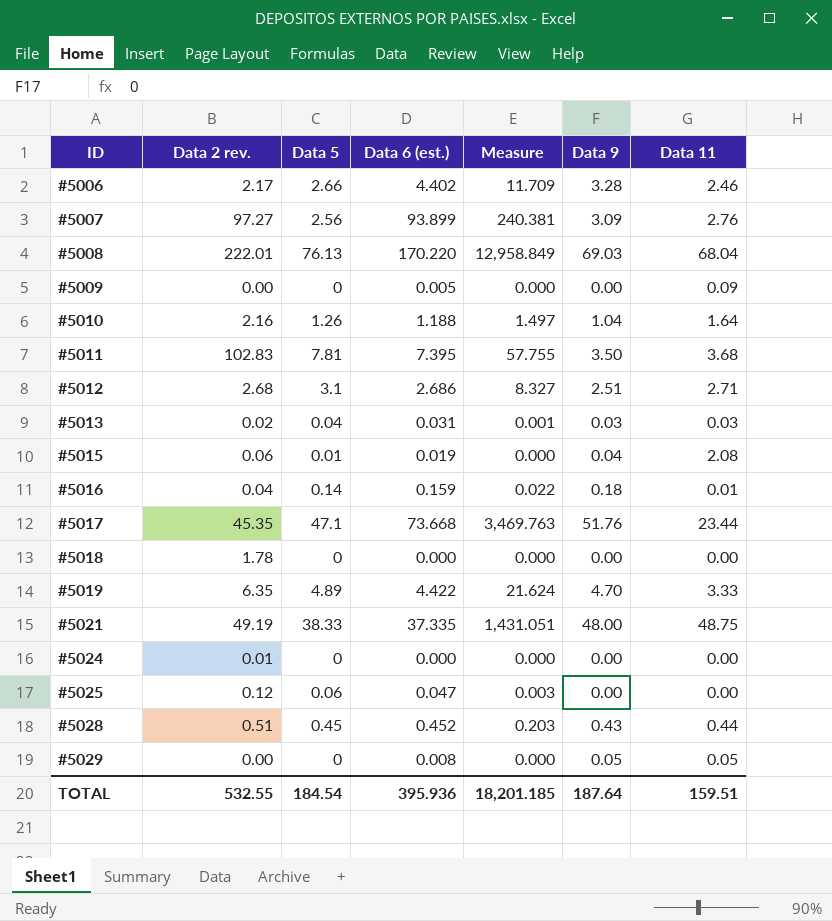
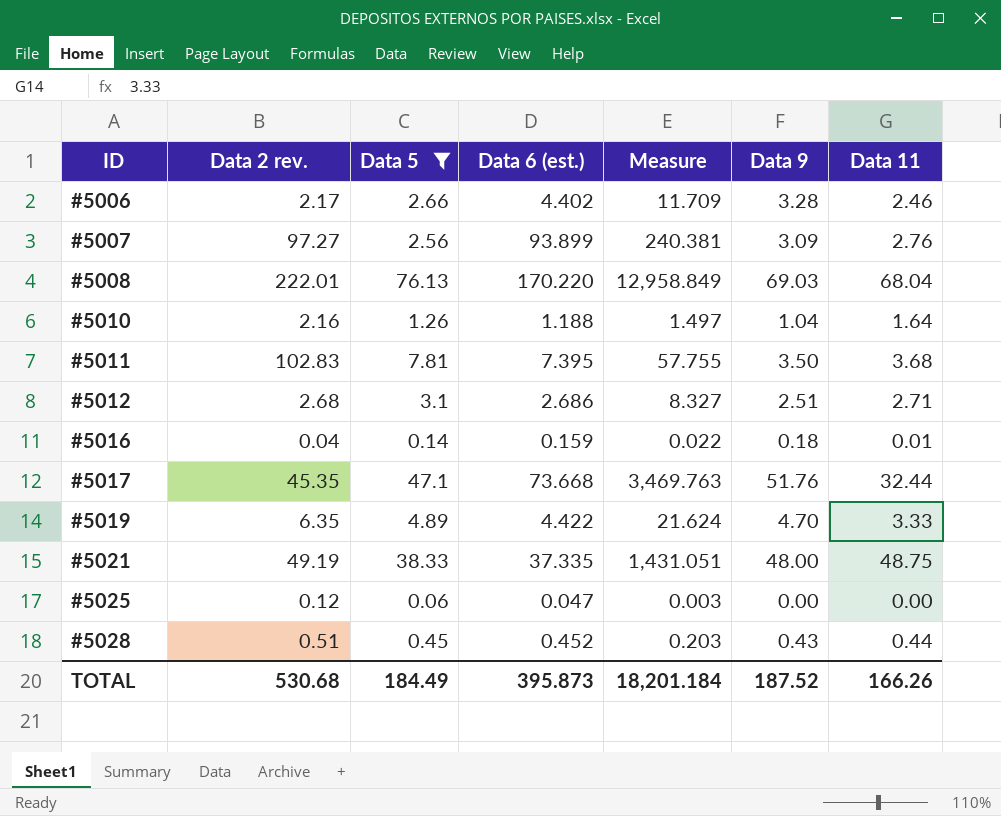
filter: none -> Data 5 >= 0.06
#5017 | Data 11: 23.44 -> 32.44
TOTAL | Data 2 rev.: 532.55 -> 530.68
TOTAL | Data 5: 184.54 -> 184.49
TOTAL | Data 6 (est.): 395.936 -> 395.873
TOTAL | Measure: 18,201.185 -> 18,201.184
TOTAL | Data 9: 187.64 -> 187.52
TOTAL | Data 11: 159.51 -> 166.26

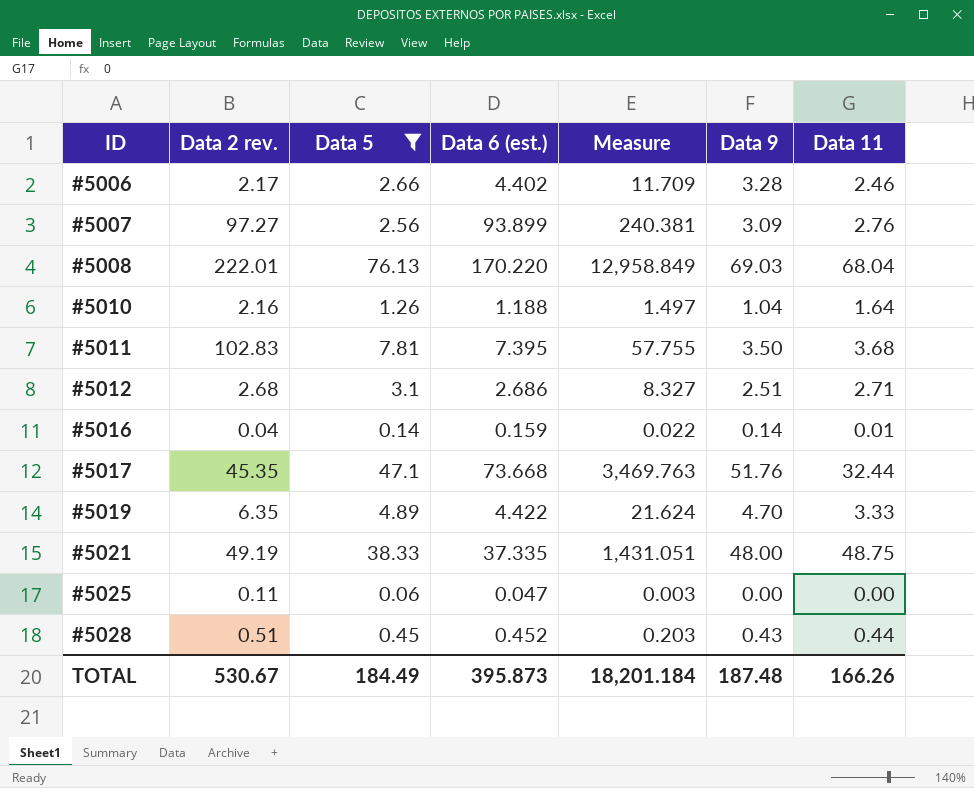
#5016 | Data 9: 0.18 -> 0.14
#5025 | Data 2 rev.: 0.12 -> 0.11
TOTAL | Data 2 rev.: 530.68 -> 530.67
TOTAL | Data 9: 187.52 -> 187.48

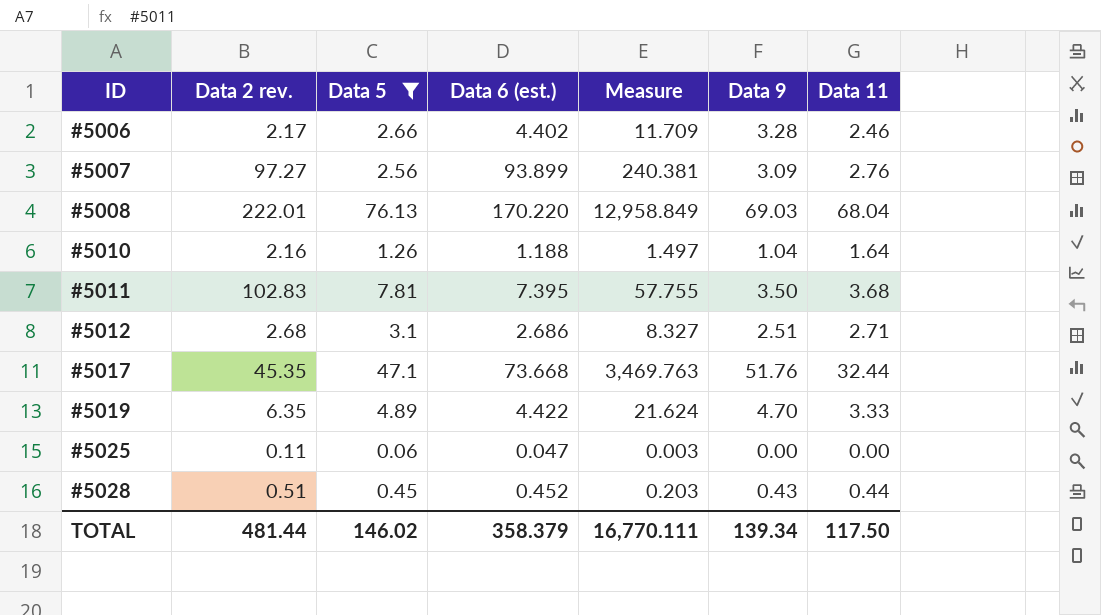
row #5016: 0.04 | 0.14 | 0.159 | 0.022 | 0.14 | 0.01 -> none
row #5021: 49.19 | 38.33 | 37.335 | 1,431.051 | 48.00 | 48.75 -> none
TOTAL | Data 2 rev.: 530.67 -> 481.44
TOTAL | Data 5: 184.49 -> 146.02
TOTAL | Data 6 (est.): 395.873 -> 358.379
TOTAL | Measure: 18,201.184 -> 16,770.111
TOTAL | Data 9: 187.48 -> 139.34
TOTAL | Data 11: 166.26 -> 117.50

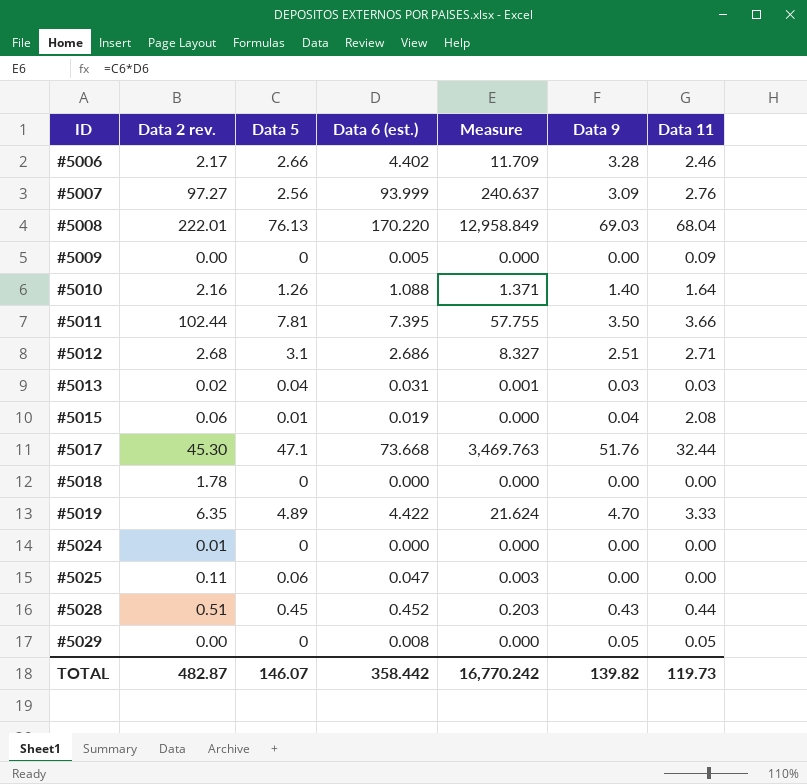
filter: Data 5 >= 0.06 -> none
#5007 | Data 6 (est.): 93.899 -> 93.999
#5007 | Measure: 240.381 -> 240.637
#5010 | Data 6 (est.): 1.188 -> 1.088
#5010 | Measure: 1.497 -> 1.371
#5010 | Data 9: 1.04 -> 1.40
#5011 | Data 2 rev.: 102.83 -> 102.44
#5011 | Data 11: 3.68 -> 3.66
#5017 | Data 2 rev.: 45.35 -> 45.30
TOTAL | Data 2 rev.: 481.44 -> 482.87
TOTAL | Data 5: 146.02 -> 146.07
TOTAL | Data 6 (est.): 358.379 -> 358.442
TOTAL | Measure: 16,770.111 -> 16,770.242
TOTAL | Data 9: 139.34 -> 139.82
TOTAL | Data 11: 117.50 -> 119.73

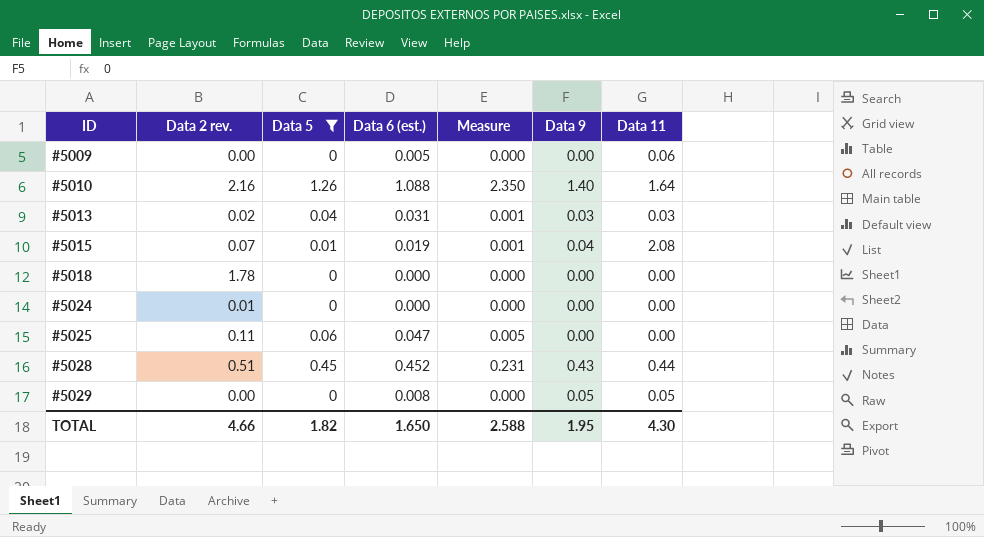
filter: none -> Data 5 <= 1.26
column Measure | formula: [Data 5] * [Data 6 (est.)] -> [Data 2 rev.] * [Data 6 (est.)]
#5009 | Data 11: 0.09 -> 0.06
#5015 | Data 2 rev.: 0.06 -> 0.07
TOTAL | Data 2 rev.: 482.87 -> 4.66
TOTAL | Data 5: 146.07 -> 1.82
TOTAL | Data 6 (est.): 358.442 -> 1.650
TOTAL | Measure: 16,770.242 -> 2.588
TOTAL | Data 9: 139.82 -> 1.95
TOTAL | Data 11: 119.73 -> 4.30

